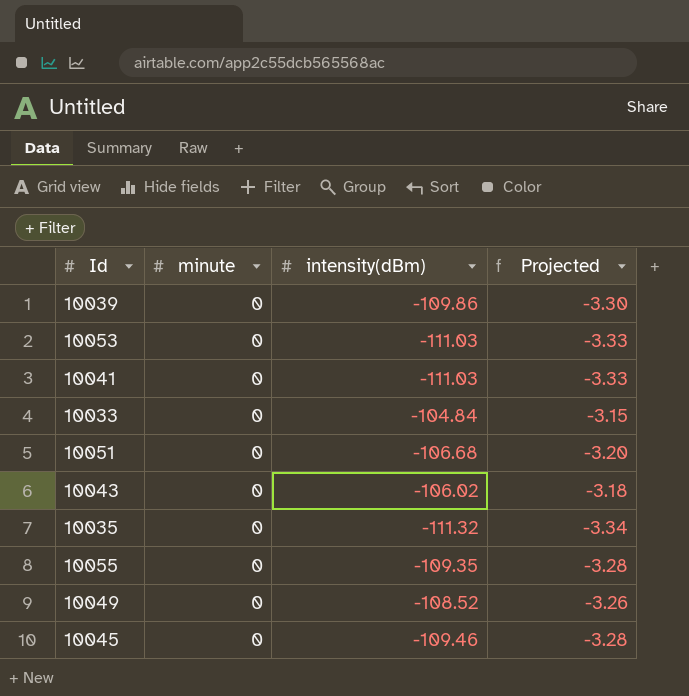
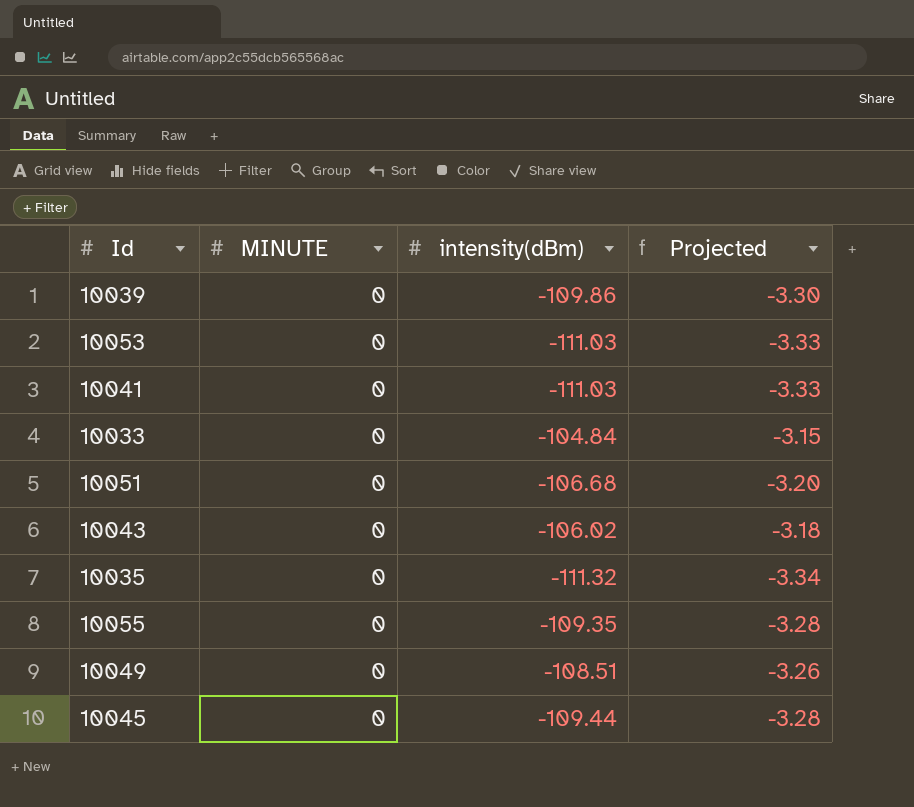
column name: minute -> MINUTE
10049 | intensity(dBm): -108.52 -> -108.51
10045 | intensity(dBm): -109.46 -> -109.44

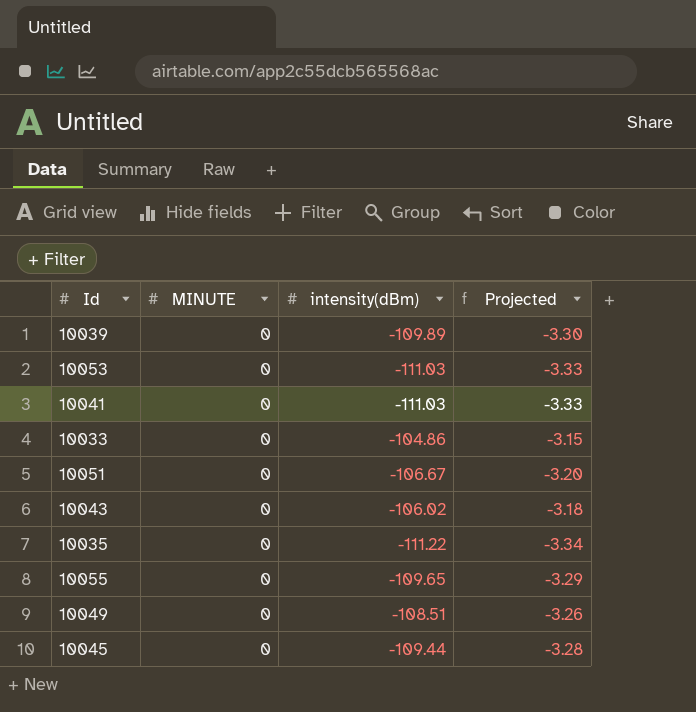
10039 | intensity(dBm): -109.86 -> -109.89
10033 | intensity(dBm): -104.84 -> -104.86
10051 | intensity(dBm): -106.68 -> -106.67
10035 | intensity(dBm): -111.32 -> -111.22
10055 | intensity(dBm): -109.35 -> -109.65
10055 | Projected: -3.28 -> -3.29

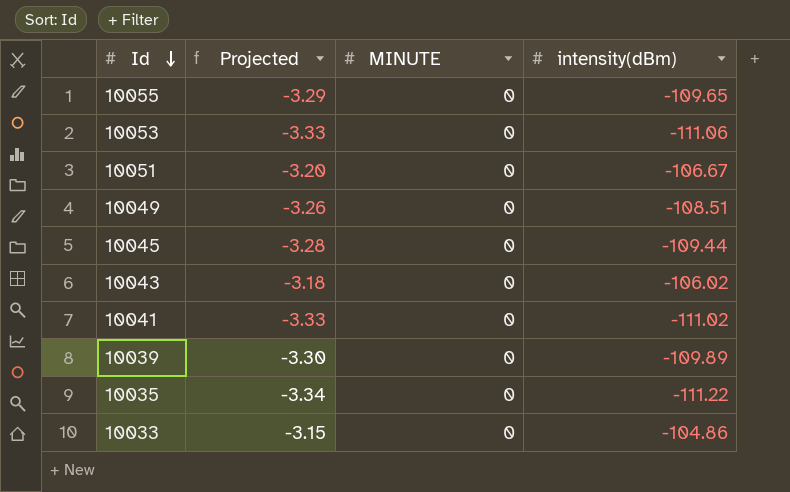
row order: none -> Id descending
column Projected | position: 4 -> 2
10053 | intensity(dBm): -111.03 -> -111.06
10041 | intensity(dBm): -111.03 -> -111.02

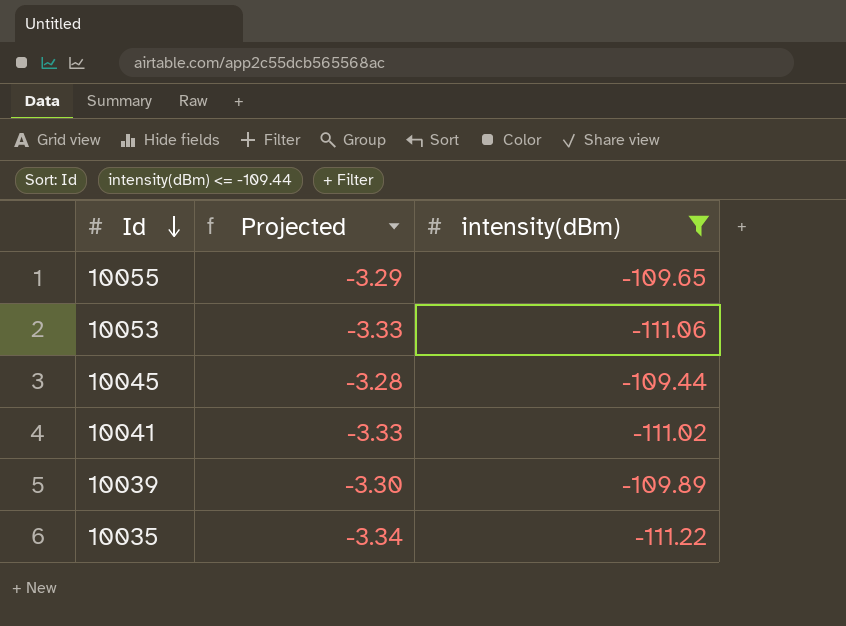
filter: none -> intensity(dBm) <= -109.44
column MINUTE | position: 3 -> none

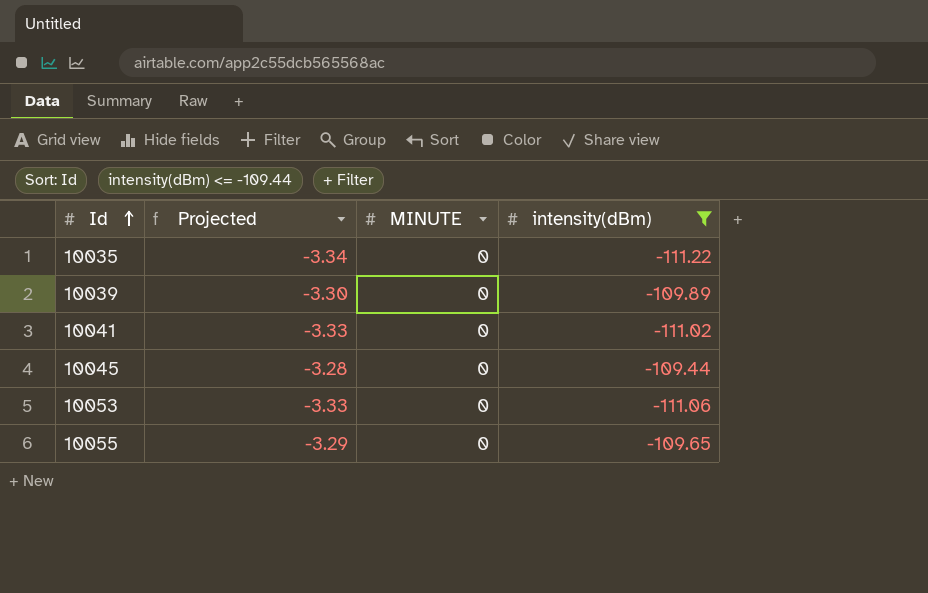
row order: Id descending -> Id ascending
column MINUTE | position: none -> 3

